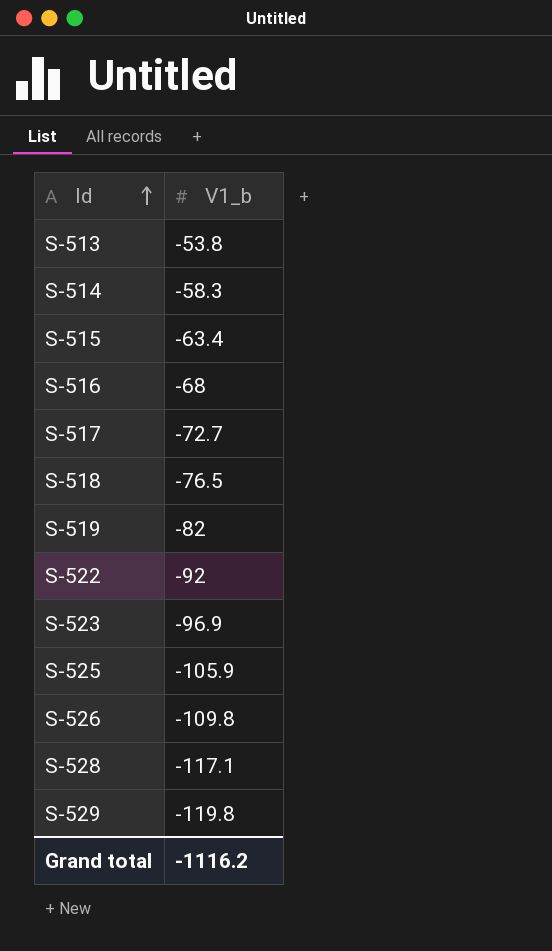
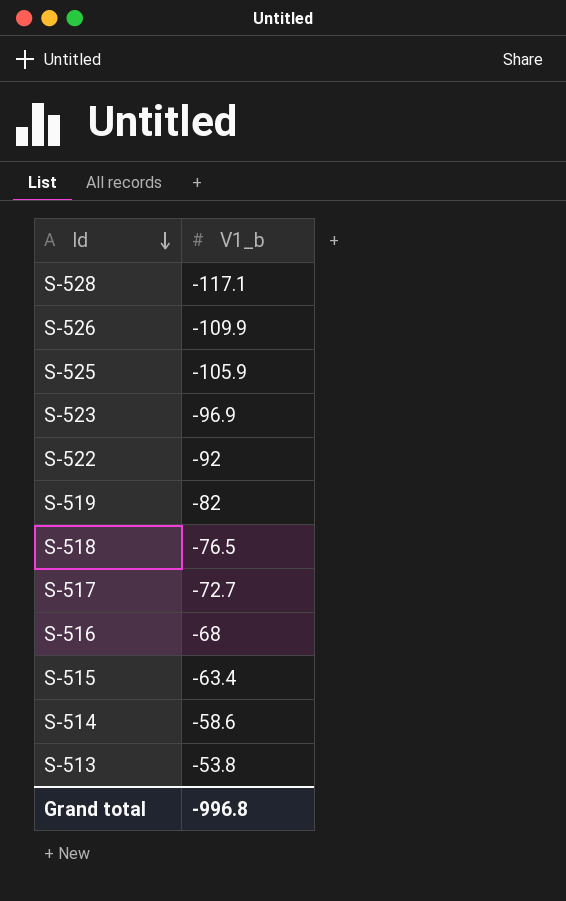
row order: Id ascending -> Id descending
row S-529: -119.8 -> none
S-526 | V1_b: -109.8 -> -109.9
S-514 | V1_b: -58.3 -> -58.6
Grand total | V1_b: -1116.2 -> -996.8

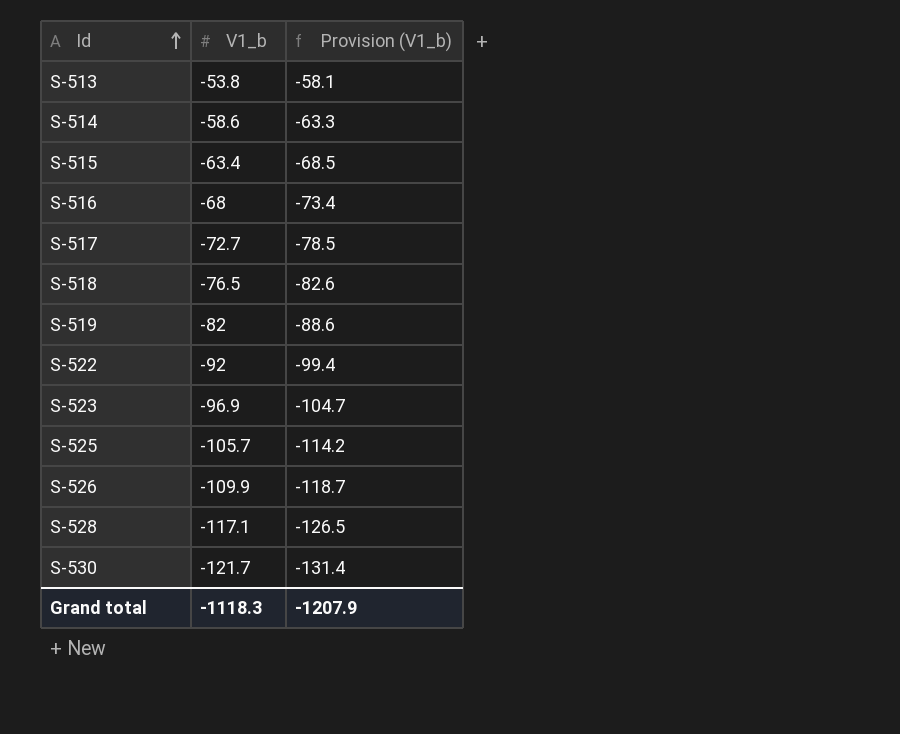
row order: Id descending -> Id ascending
column Provision (V1_b) | formula: none -> [V1_b] * 1.08
S-525 | V1_b: -105.9 -> -105.7
row S-530: none -> -121.7 | -131.4
Grand total | V1_b: -996.8 -> -1118.3

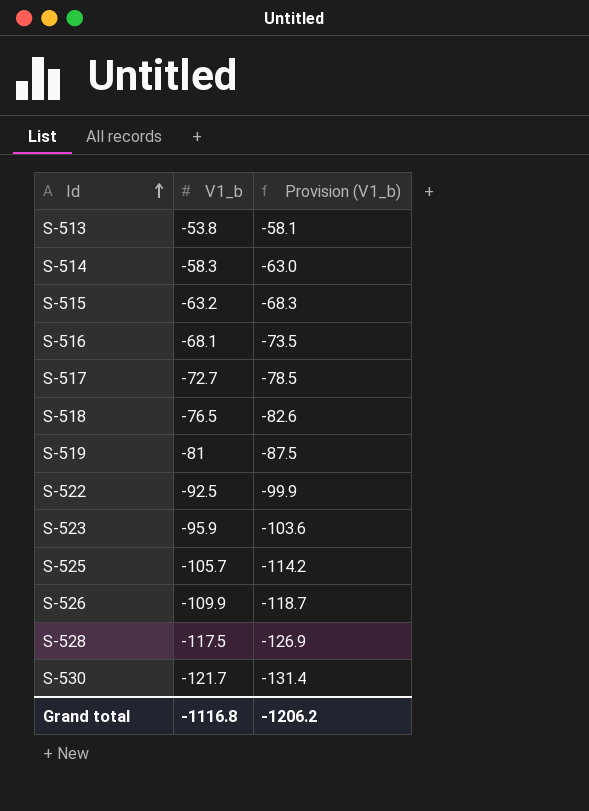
S-514 | V1_b: -58.6 -> -58.3
S-514 | Provision (V1_b): -63.3 -> -63.0
S-515 | V1_b: -63.4 -> -63.2
S-515 | Provision (V1_b): -68.5 -> -68.3
S-516 | V1_b: -68 -> -68.1
S-516 | Provision (V1_b): -73.4 -> -73.5
S-519 | V1_b: -82 -> -81
S-519 | Provision (V1_b): -88.6 -> -87.5
S-522 | V1_b: -92 -> -92.5
S-522 | Provision (V1_b): -99.4 -> -99.9
S-523 | V1_b: -96.9 -> -95.9
S-523 | Provision (V1_b): -104.7 -> -103.6
S-528 | V1_b: -117.1 -> -117.5
S-528 | Provision (V1_b): -126.5 -> -126.9
Grand total | V1_b: -1118.3 -> -1116.8
Grand total | Provision (V1_b): -1207.9 -> -1206.2

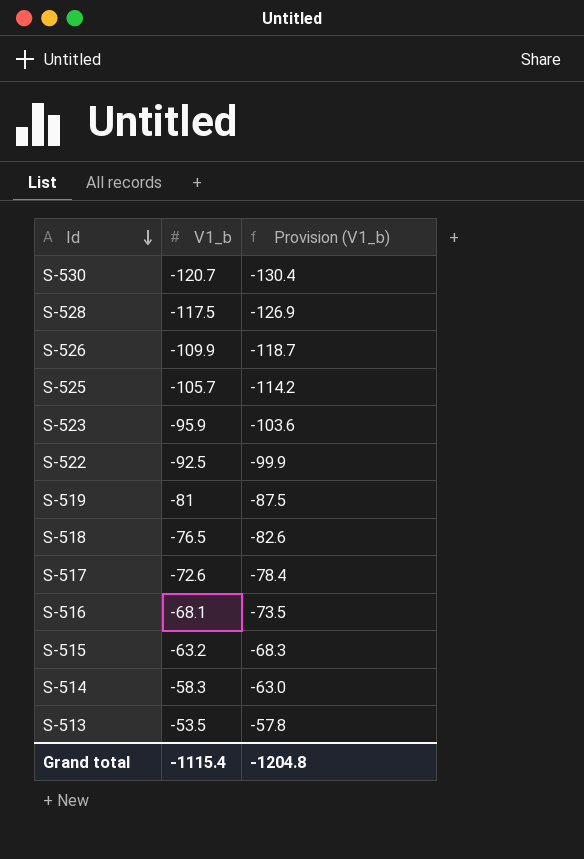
row order: Id ascending -> Id descending
S-530 | V1_b: -121.7 -> -120.7
S-530 | Provision (V1_b): -131.4 -> -130.4
S-517 | V1_b: -72.7 -> -72.6
S-517 | Provision (V1_b): -78.5 -> -78.4
S-513 | V1_b: -53.8 -> -53.5
S-513 | Provision (V1_b): -58.1 -> -57.8
Grand total | V1_b: -1116.8 -> -1115.4
Grand total | Provision (V1_b): -1206.2 -> -1204.8

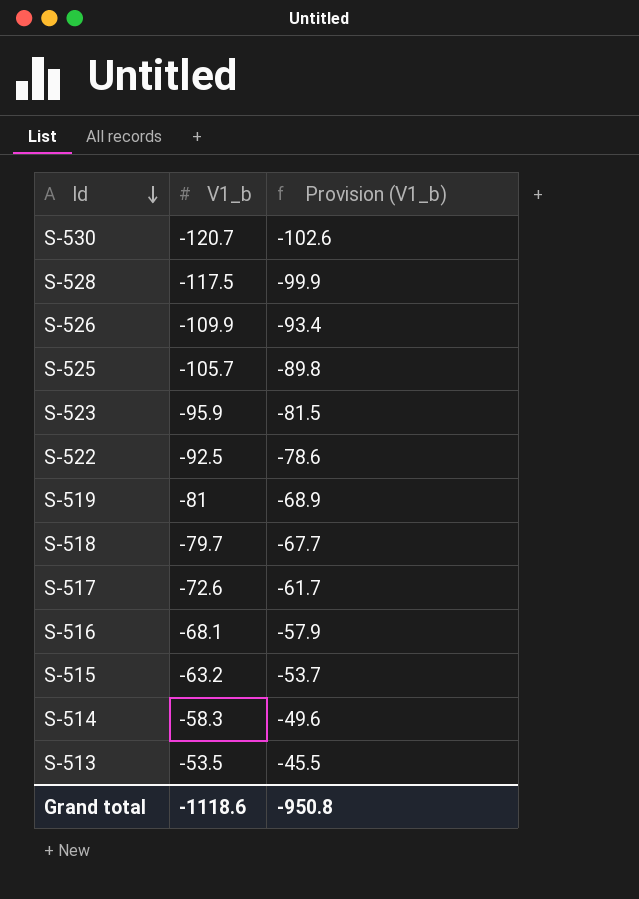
column Provision (V1_b) | formula: [V1_b] * 1.08 -> [V1_b] * 0.85
S-518 | V1_b: -76.5 -> -79.7
Grand total | V1_b: -1115.4 -> -1118.6
Grand total | Provision (V1_b): -1204.8 -> -950.8

